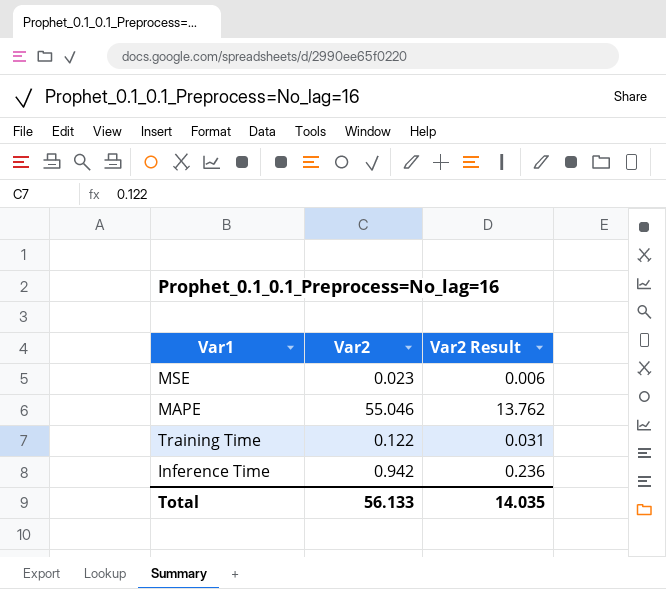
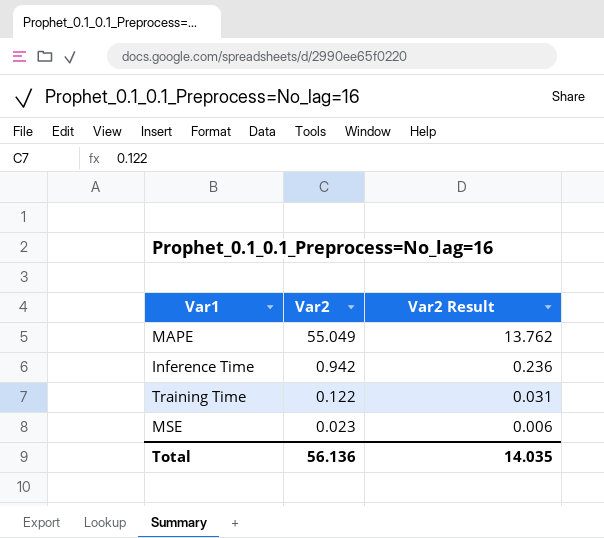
row order: none -> Var2 descending
MAPE | Var2: 55.046 -> 55.049
Total | Var2: 56.133 -> 56.136

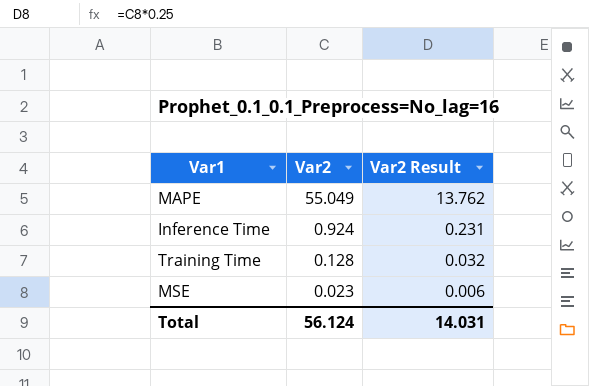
Inference Time | Var2: 0.942 -> 0.924
Inference Time | Var2 Result: 0.236 -> 0.231
Training Time | Var2: 0.122 -> 0.128
Training Time | Var2 Result: 0.031 -> 0.032
Total | Var2: 56.136 -> 56.124
Total | Var2 Result: 14.035 -> 14.031

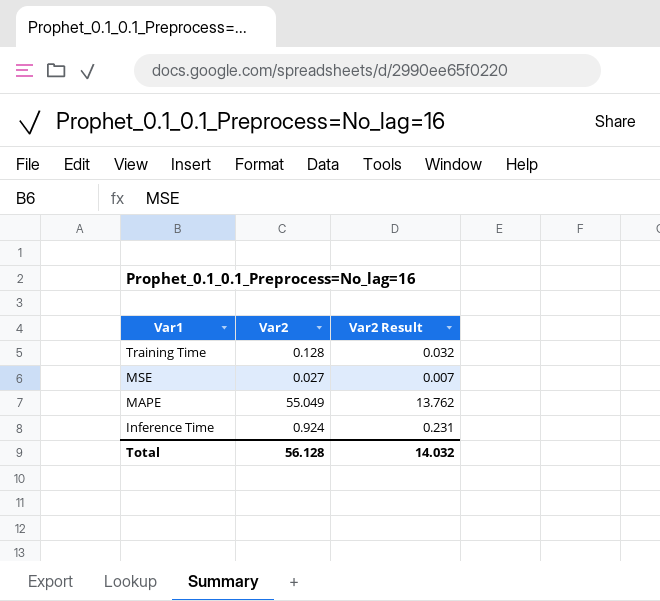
row order: Var2 descending -> Var1 descending
MSE | Var2: 0.023 -> 0.027
MSE | Var2 Result: 0.006 -> 0.007
Total | Var2: 56.124 -> 56.128
Total | Var2 Result: 14.031 -> 14.032

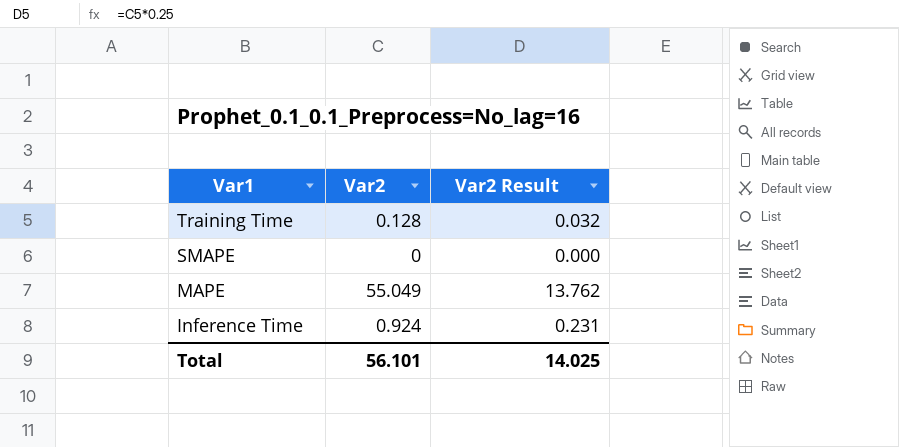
row MSE: 0.027 | 0.007 -> none
row SMAPE: none -> 0 | 0.000
Total | Var2: 56.128 -> 56.101
Total | Var2 Result: 14.032 -> 14.025

